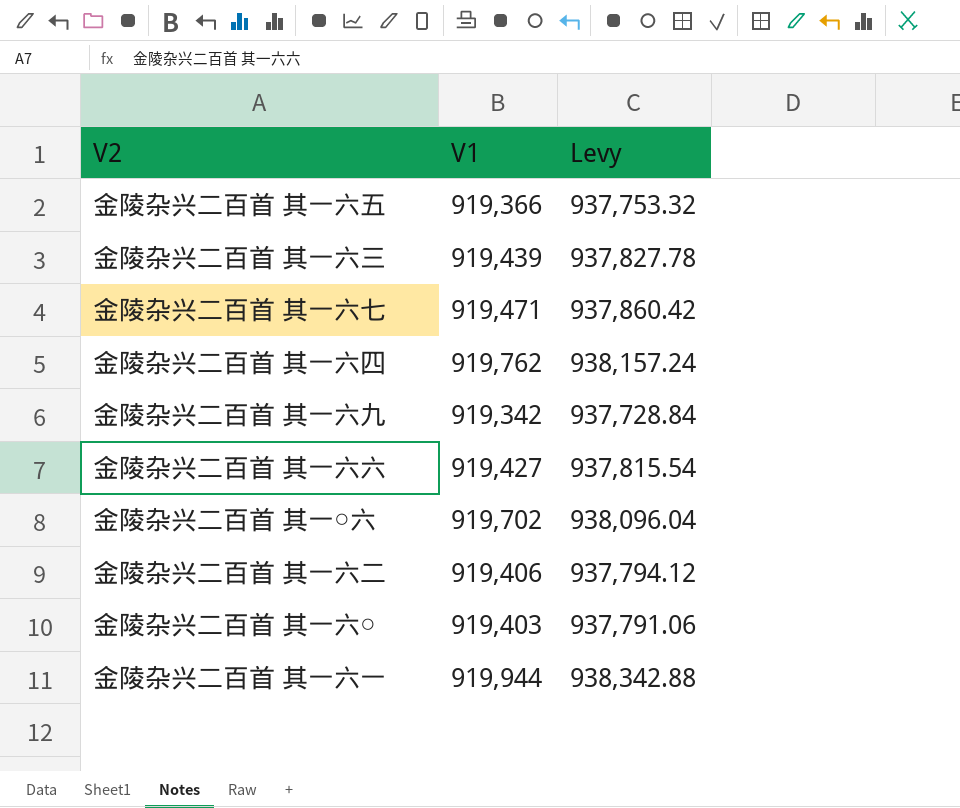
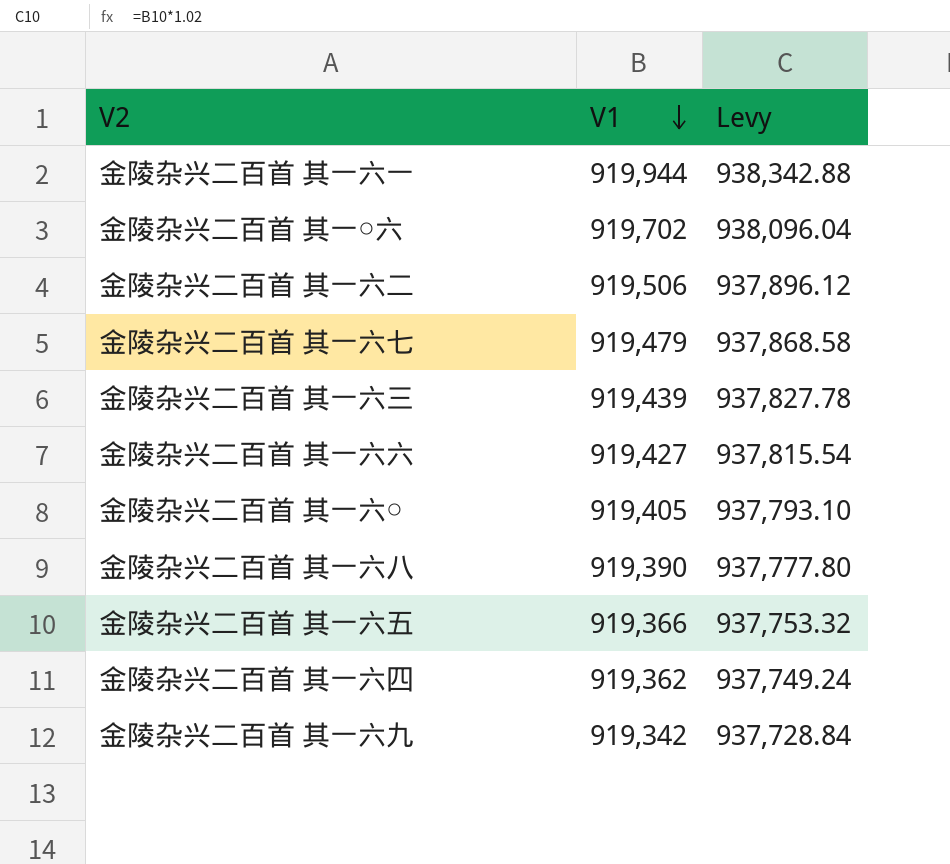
row order: none -> V1 descending
金陵杂兴二百首 其一六二 | V1: 919,406 -> 919,506
金陵杂兴二百首 其一六二 | Levy: 937,794.12 -> 937,896.12
金陵杂兴二百首 其一六七 | V1: 919,471 -> 919,479
金陵杂兴二百首 其一六七 | Levy: 937,860.42 -> 937,868.58
金陵杂兴二百首 其一六○ | V1: 919,403 -> 919,405
金陵杂兴二百首 其一六○ | Levy: 937,791.06 -> 937,793.10
row 金陵杂兴二百首 其一六八: none -> 919,390 | 937,777.80
金陵杂兴二百首 其一六四 | V1: 919,762 -> 919,362
金陵杂兴二百首 其一六四 | Levy: 938,157.24 -> 937,749.24

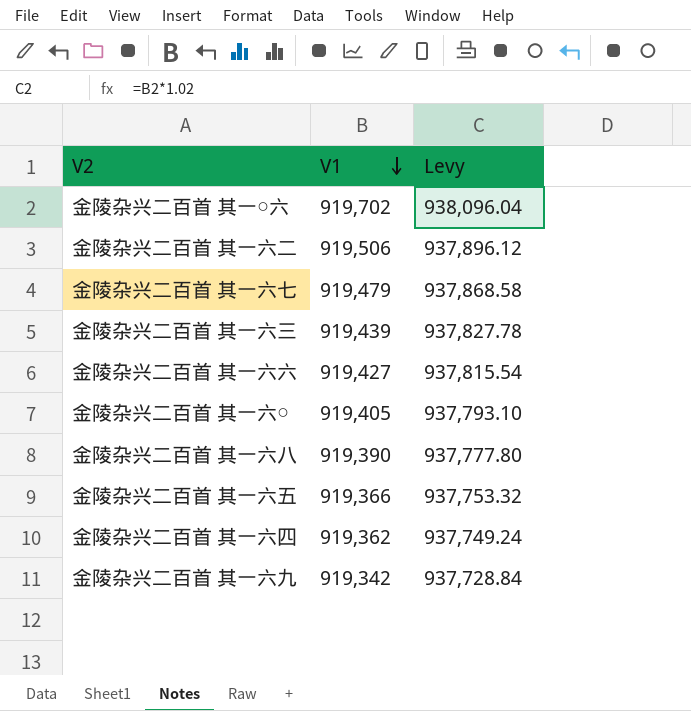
row 金陵杂兴二百首 其一六一: 919,944 | 938,342.88 -> none

